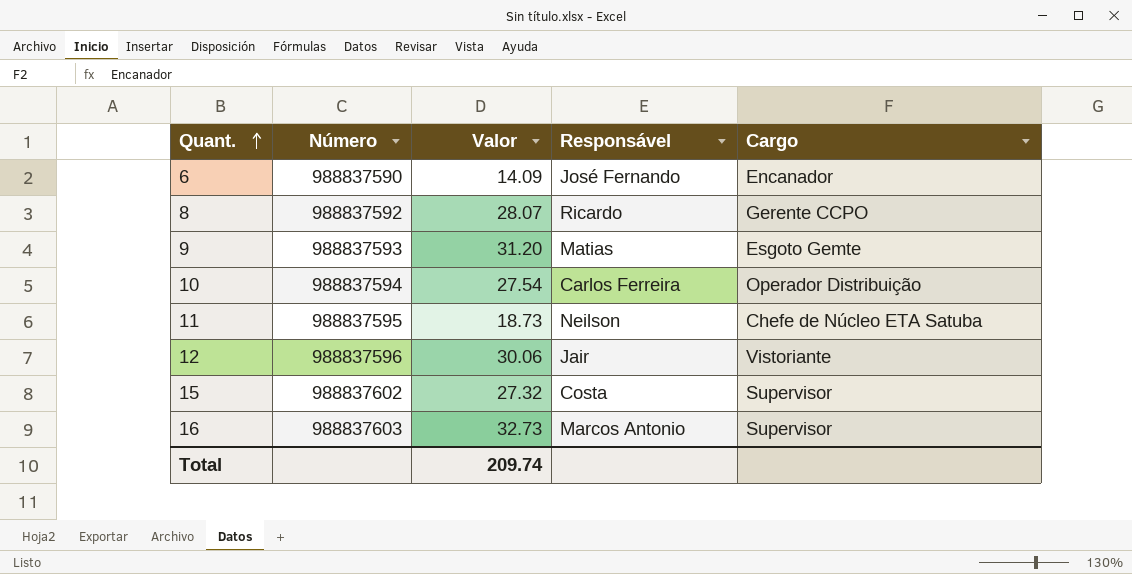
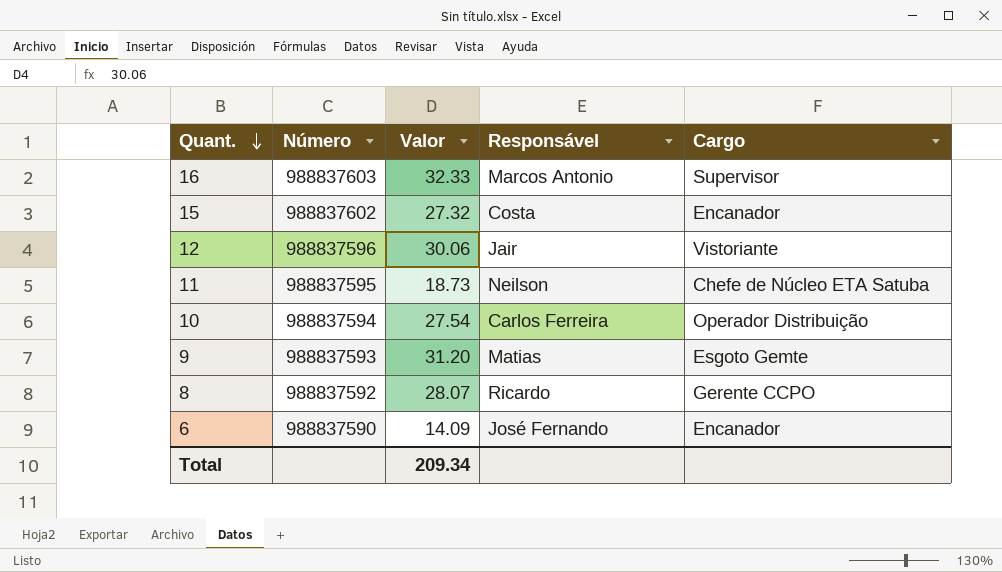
row order: Quant. ascending -> Quant. descending
16 | Valor: 32.73 -> 32.33
15 | Cargo: Supervisor -> Encanador
Total | Valor: 209.74 -> 209.34

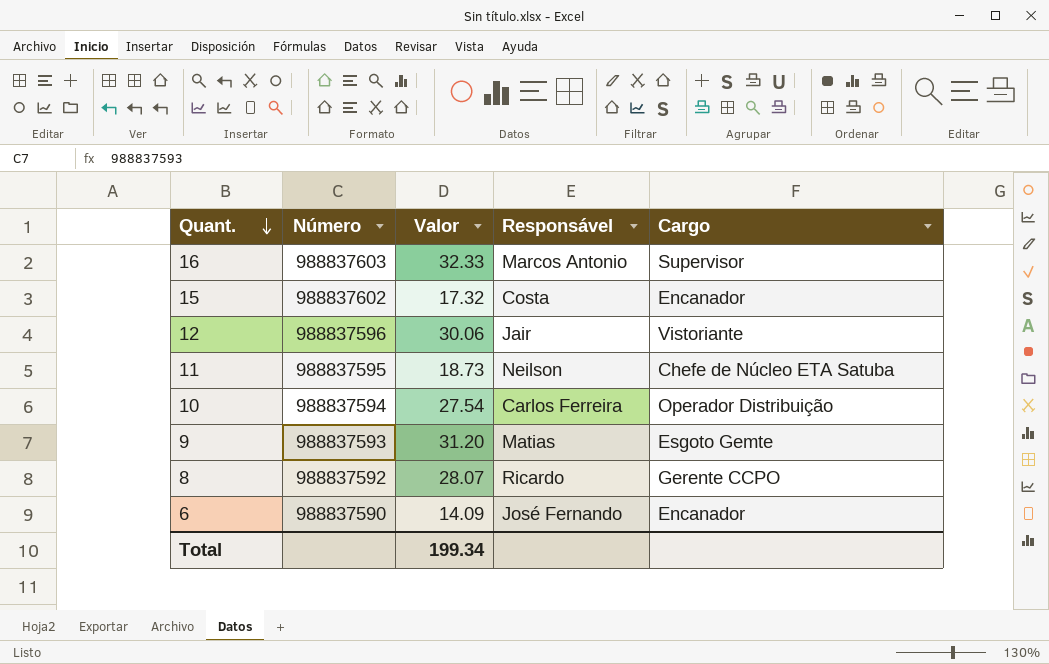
15 | Valor: 27.32 -> 17.32
Total | Valor: 209.34 -> 199.34

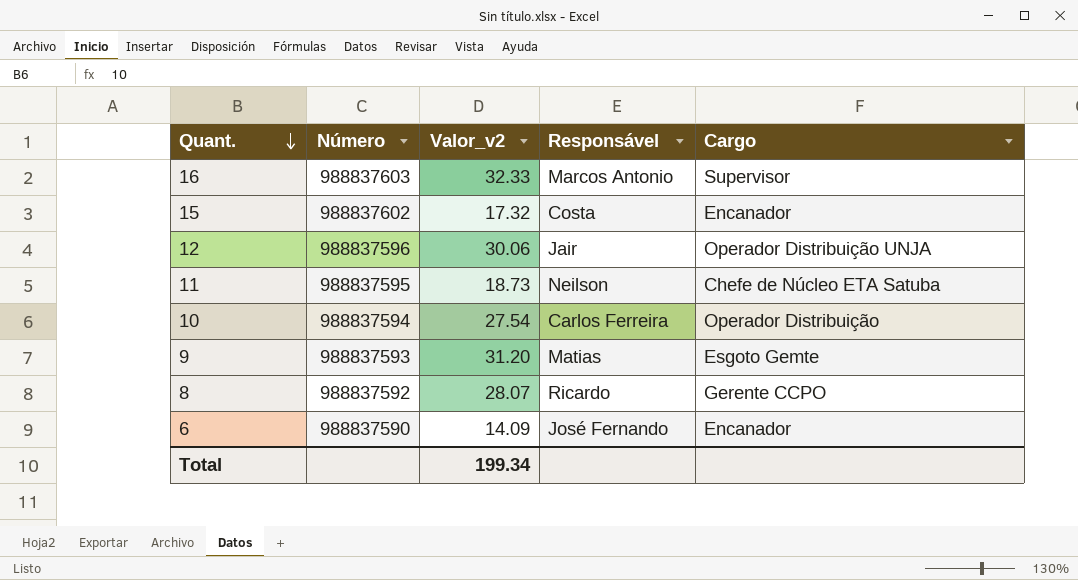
column name: Valor -> Valor_v2
12 | Cargo: Vistoriante -> Operador Distribuição UNJA

